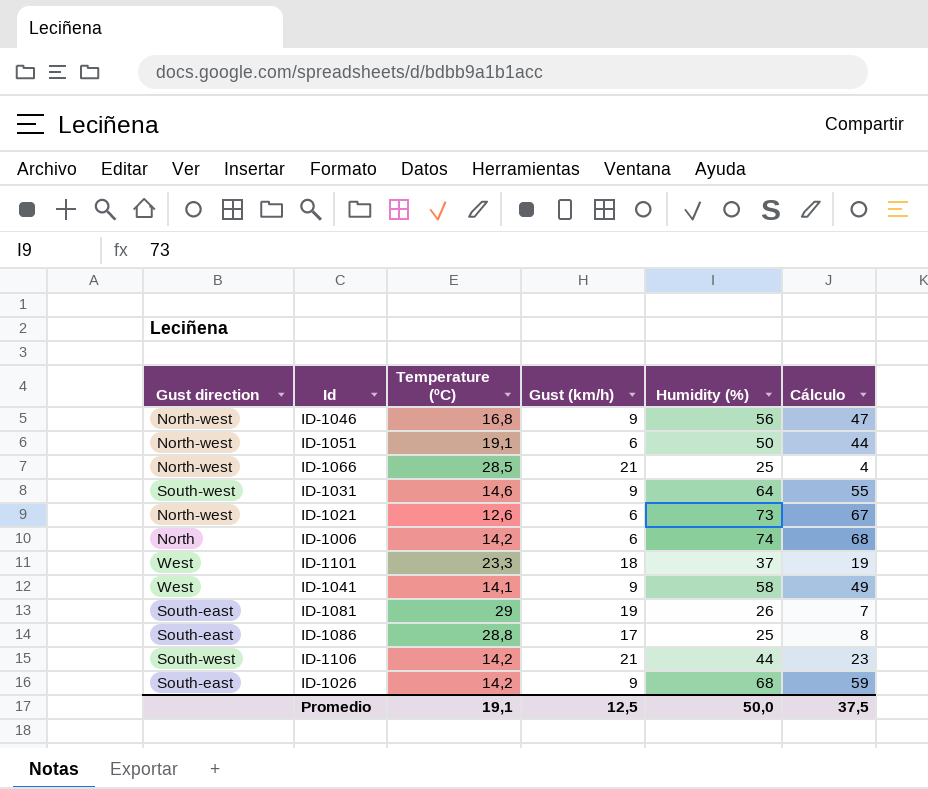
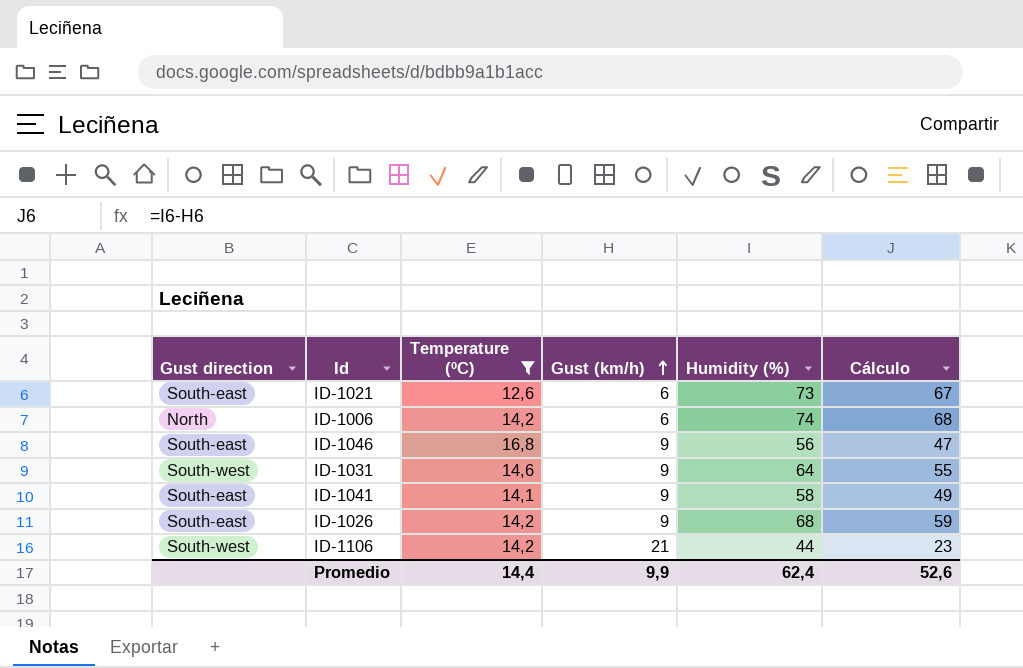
filter: none -> Temperature (ºC) <= 16,8
row order: none -> Gust (km/h) ascending
ID-1021 | Gust direction: North-west -> South-east
ID-1046 | Gust direction: North-west -> South-east
ID-1041 | Gust direction: West -> South-east
Promedio | Temperature (ºC): 19,1 -> 14,4
Promedio | Gust (km/h): 12,5 -> 9,9
Promedio | Humidity (%): 50,0 -> 62,4
Promedio | Cálculo: 37,5 -> 52,6

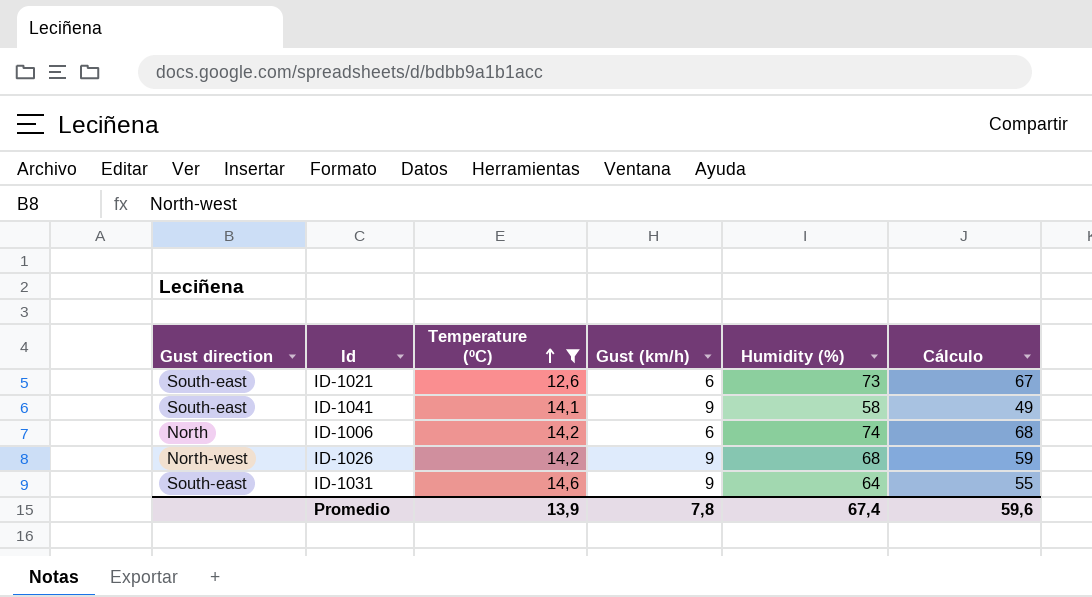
row order: Gust (km/h) ascending -> Temperature (ºC) ascending
row ID-1046: South-east | 16,8 | 9 | 56 | 47 -> none
row ID-1106: South-west | 14,2 | 21 | 44 | 23 -> none
ID-1026 | Gust direction: South-east -> North-west
ID-1031 | Gust direction: South-west -> South-east
Promedio | Temperature (ºC): 14,4 -> 13,9
Promedio | Gust (km/h): 9,9 -> 7,8
Promedio | Humidity (%): 62,4 -> 67,4
Promedio | Cálculo: 52,6 -> 59,6

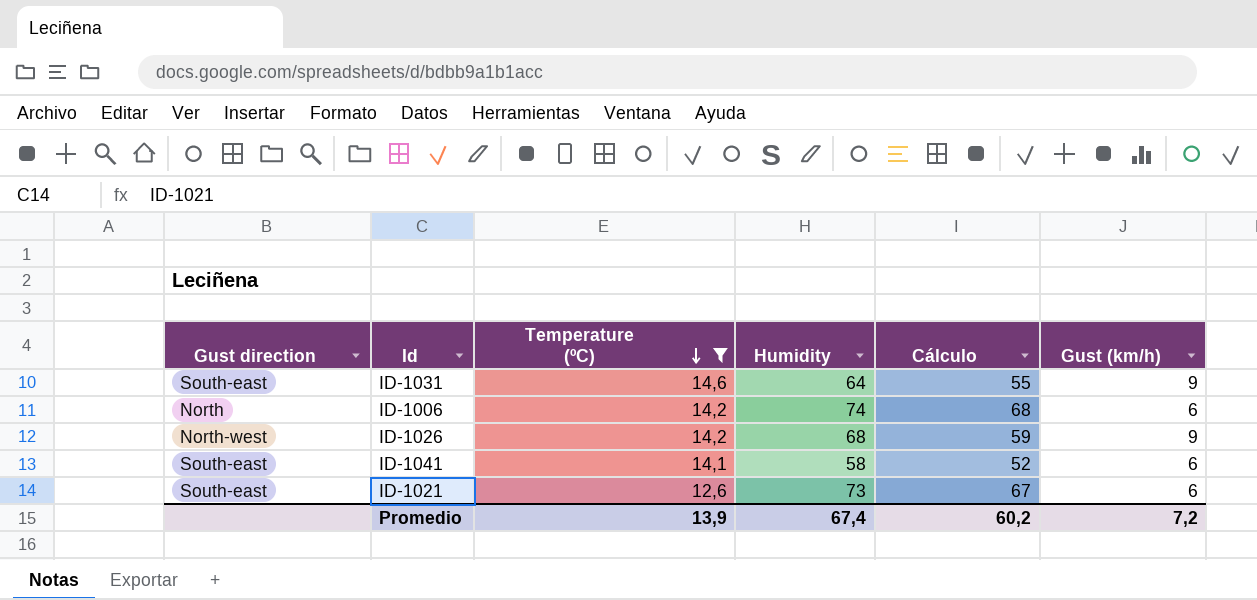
row order: Temperature (ºC) ascending -> Temperature (ºC) descending
column name: Humidity (%) -> Humidity
column Gust (km/h) | position: 4 -> 6
ID-1041 | Cálculo: 49 -> 52
ID-1041 | Gust (km/h): 9 -> 6
Promedio | Cálculo: 59,6 -> 60,2
Promedio | Gust (km/h): 7,8 -> 7,2

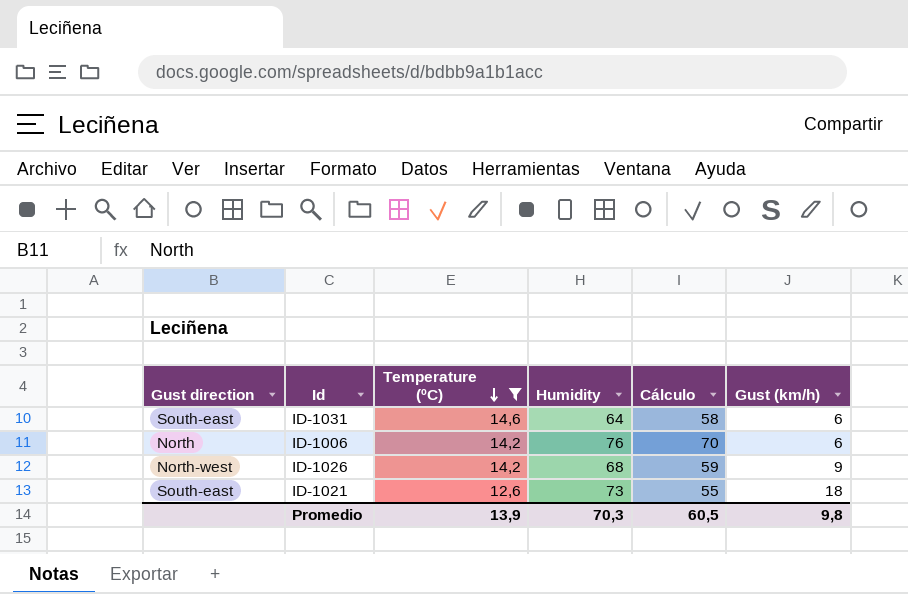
row ID-1041: South-east | 14,1 | 58 | 52 | 6 -> none
ID-1031 | Cálculo: 55 -> 58
ID-1031 | Gust (km/h): 9 -> 6
ID-1006 | Humidity: 74 -> 76
ID-1006 | Cálculo: 68 -> 70
ID-1021 | Cálculo: 67 -> 55
ID-1021 | Gust (km/h): 6 -> 18
Promedio | Humidity: 67,4 -> 70,3
Promedio | Cálculo: 60,2 -> 60,5
Promedio | Gust (km/h): 7,2 -> 9,8

